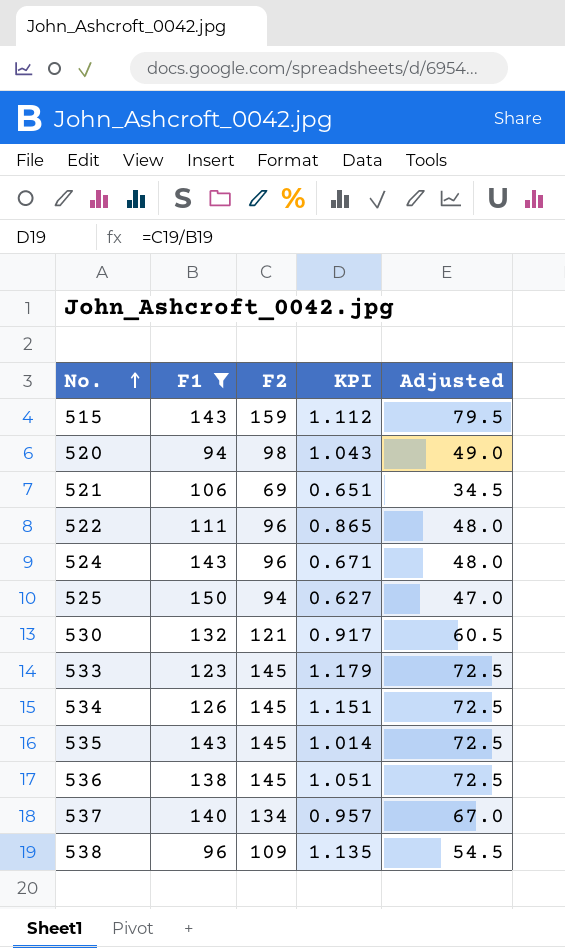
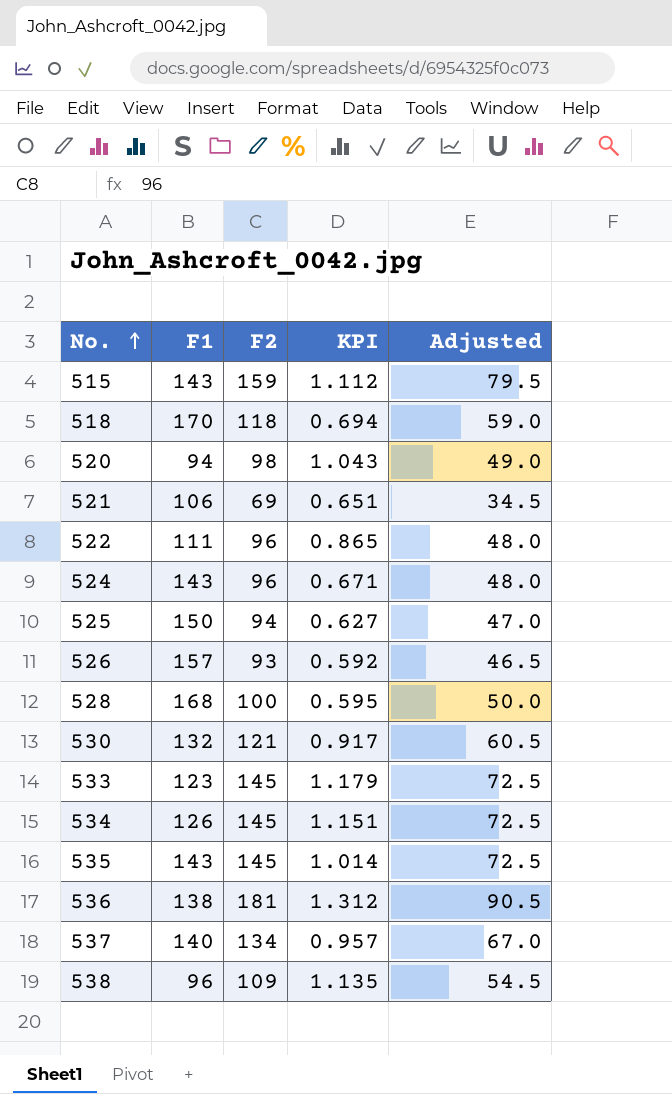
filter: F1 <= 150 -> none
536 | F2: 145 -> 181
536 | KPI: 1.051 -> 1.312
536 | Adjusted: 72.5 -> 90.5

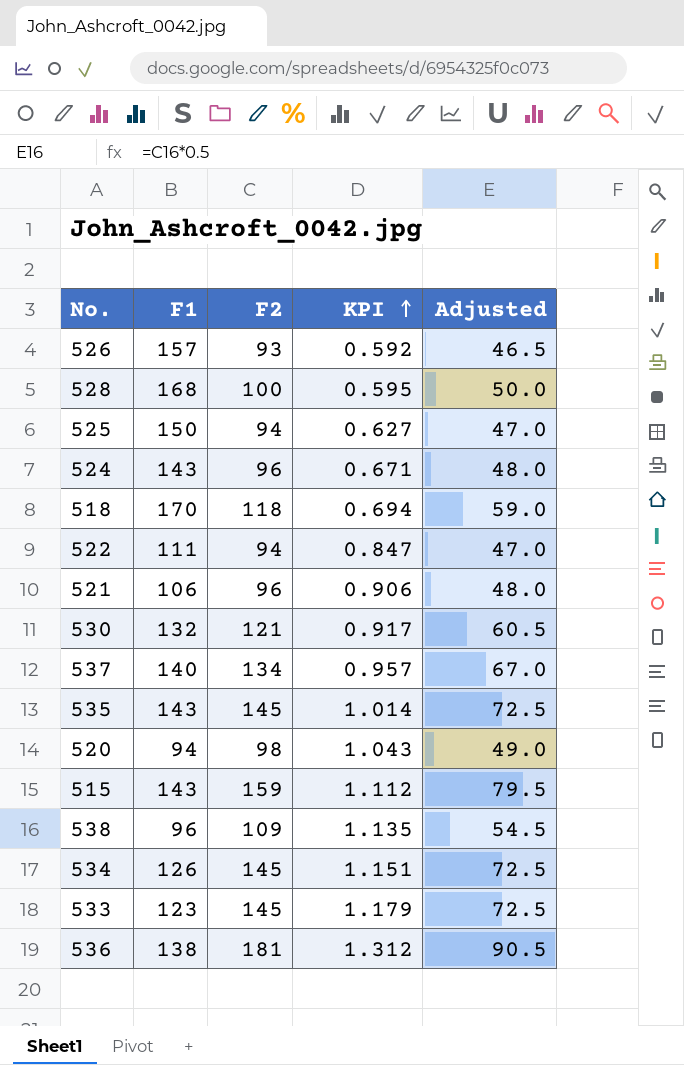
row order: No. ascending -> KPI ascending
522 | F2: 96 -> 94
522 | KPI: 0.865 -> 0.847
522 | Adjusted: 48.0 -> 47.0
521 | F2: 69 -> 96
521 | KPI: 0.651 -> 0.906
521 | Adjusted: 34.5 -> 48.0

